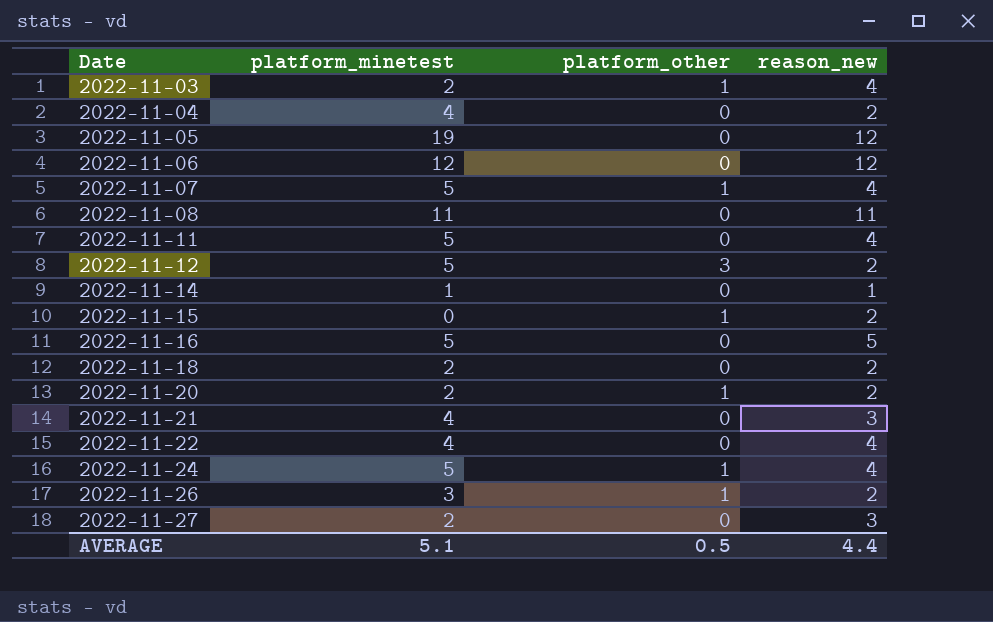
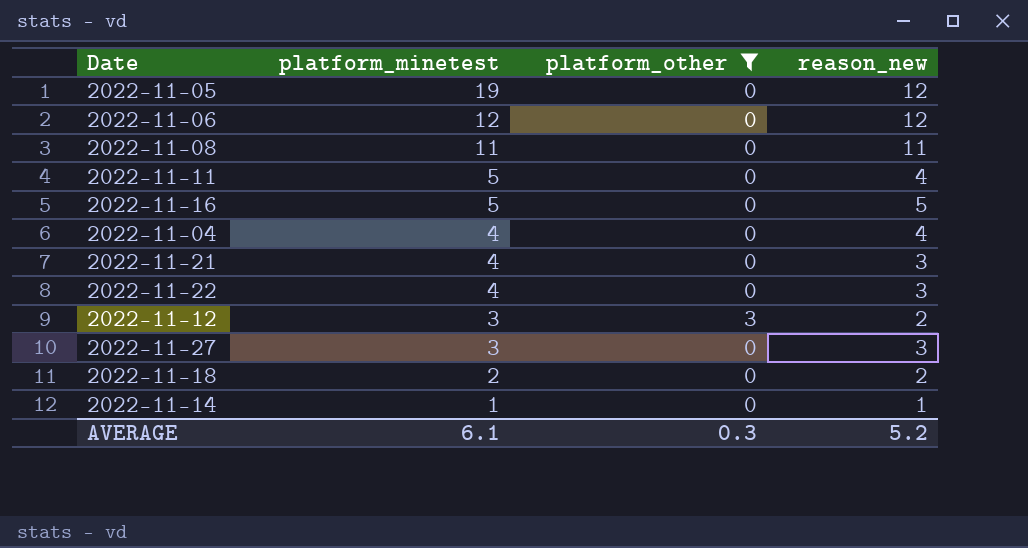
filter: none -> platform_other != 1
row order: Date ascending -> platform_minetest descending
2022-11-04 | reason_new: 2 -> 4
2022-11-22 | reason_new: 4 -> 3
2022-11-12 | platform_minetest: 5 -> 3
2022-11-27 | platform_minetest: 2 -> 3
AVERAGE | platform_minetest: 5.1 -> 6.1
AVERAGE | platform_other: 0.5 -> 0.3
AVERAGE | reason_new: 4.4 -> 5.2

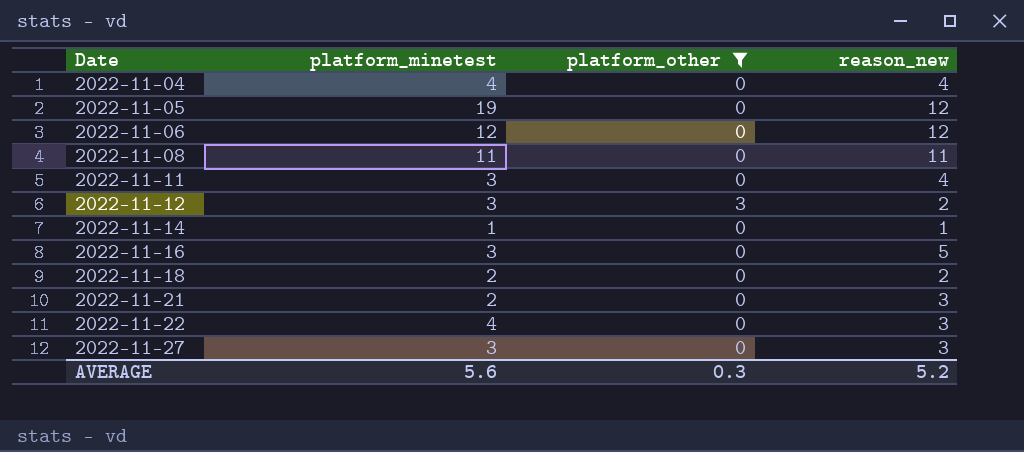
row order: platform_minetest descending -> Date ascending
2022-11-11 | platform_minetest: 5 -> 3
2022-11-16 | platform_minetest: 5 -> 3
2022-11-21 | platform_minetest: 4 -> 2
AVERAGE | platform_minetest: 6.1 -> 5.6

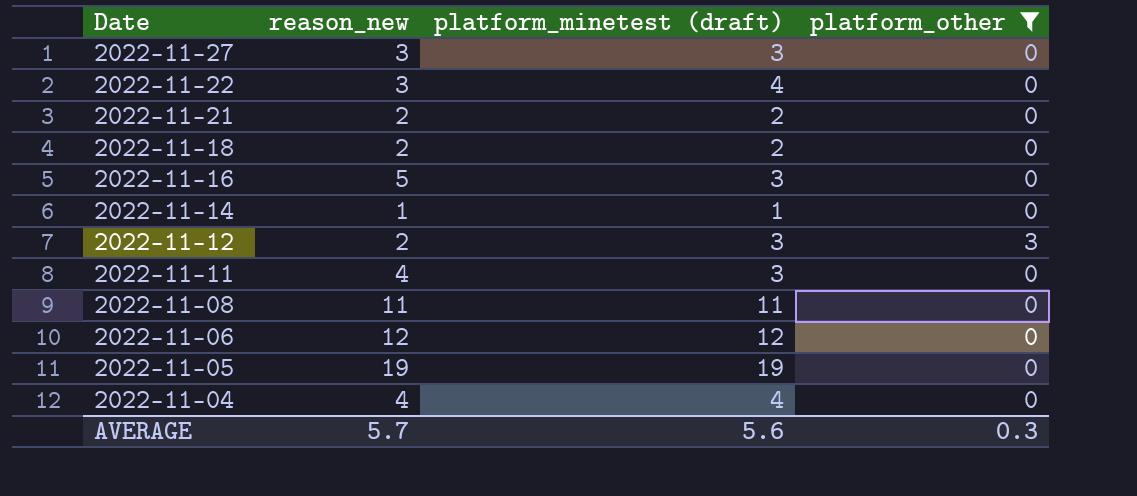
row order: Date ascending -> Date descending
column reason_new | position: 4 -> 2
column name: platform_minetest -> platform_minetest (draft)
2022-11-21 | reason_new: 3 -> 2
2022-11-05 | reason_new: 12 -> 19
AVERAGE | reason_new: 5.2 -> 5.7

